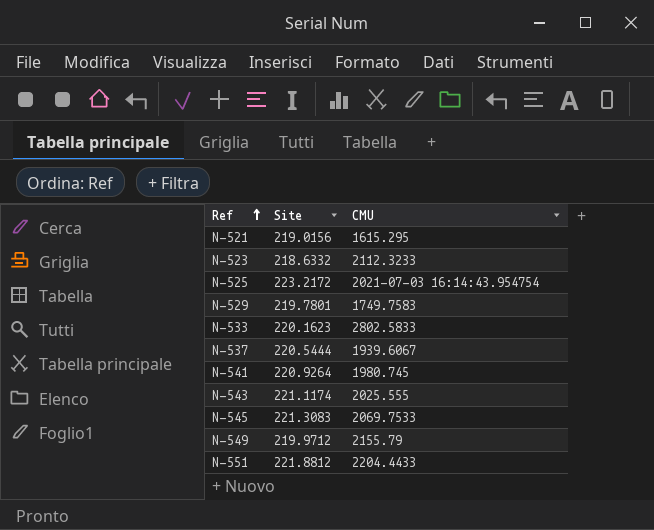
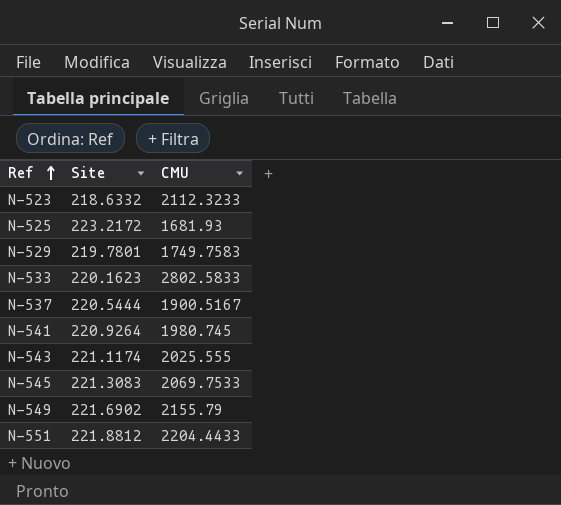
row N-521: 219.0156 | 1615.295 -> none
N-525 | CMU: 2021-07-03 16:14:43.954754 -> 1681.93
N-537 | CMU: 1939.6067 -> 1900.5167
N-549 | Site: 219.9712 -> 221.6902

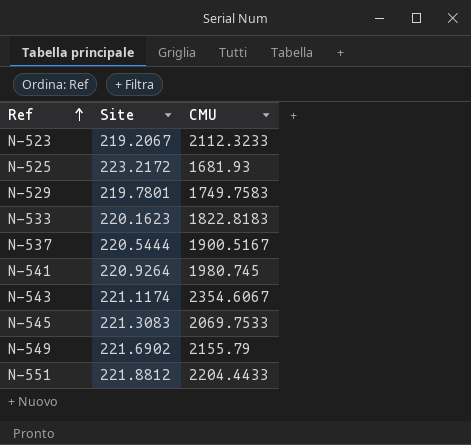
N-523 | Site: 218.6332 -> 219.2067
N-533 | CMU: 2802.5833 -> 1822.8183
N-543 | CMU: 2025.555 -> 2354.6067

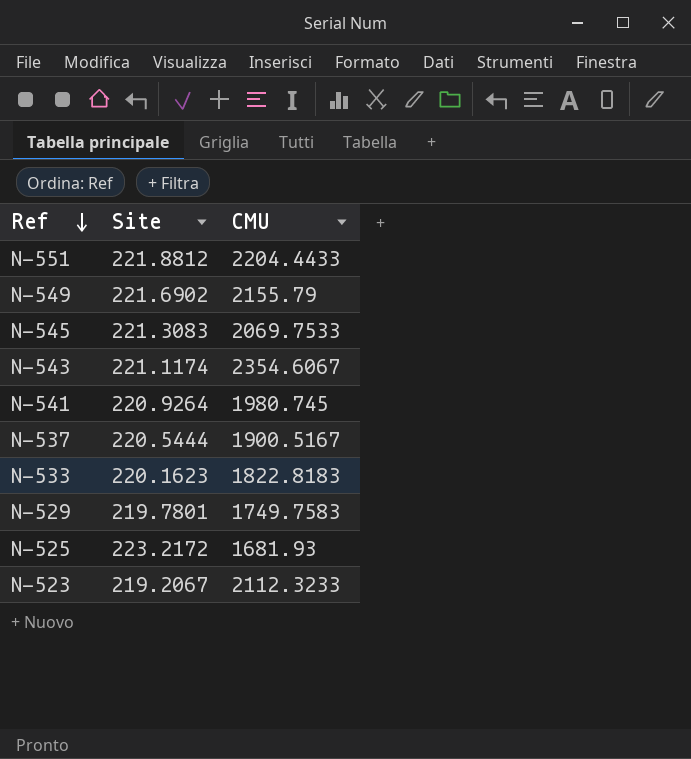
row order: Ref ascending -> Ref descending

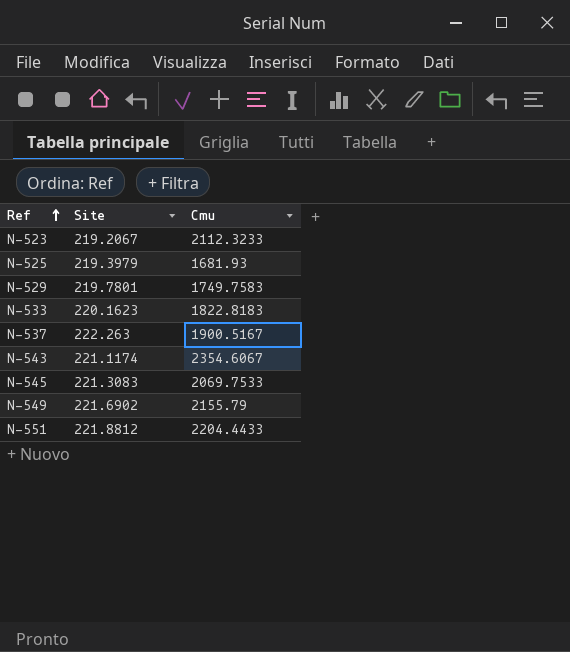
row order: Ref descending -> Ref ascending
column name: CMU -> Cmu
row N-541: 220.9264 | 1980.745 -> none
N-525 | Site: 223.2172 -> 219.3979
N-537 | Site: 220.5444 -> 222.263

